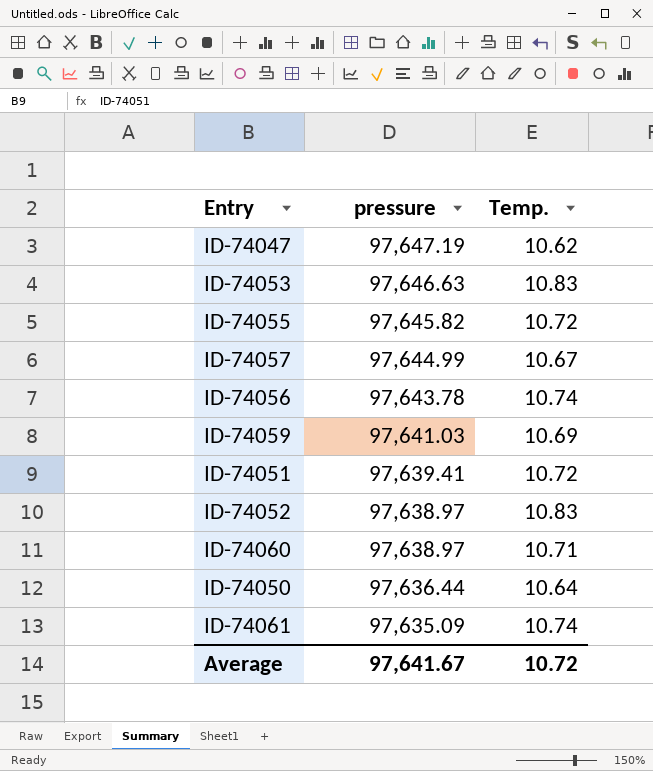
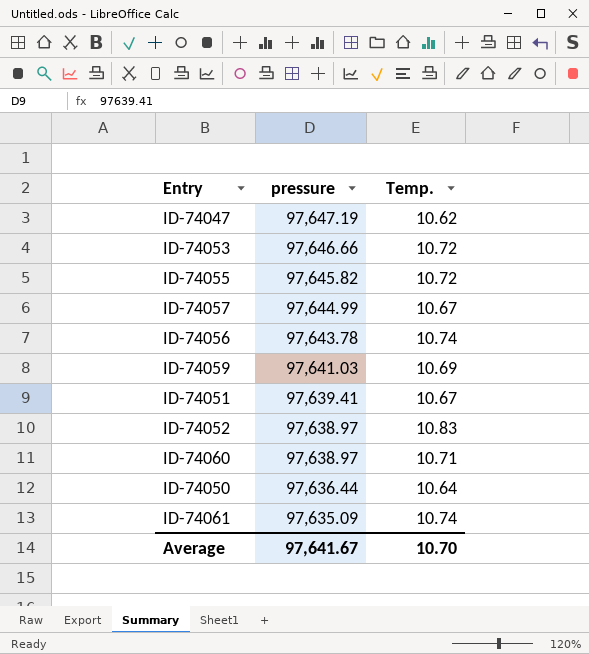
ID-74053 | pressure: 97,646.63 -> 97,646.66
ID-74053 | Temp.: 10.83 -> 10.72
ID-74051 | Temp.: 10.72 -> 10.67
Average | Temp.: 10.72 -> 10.70

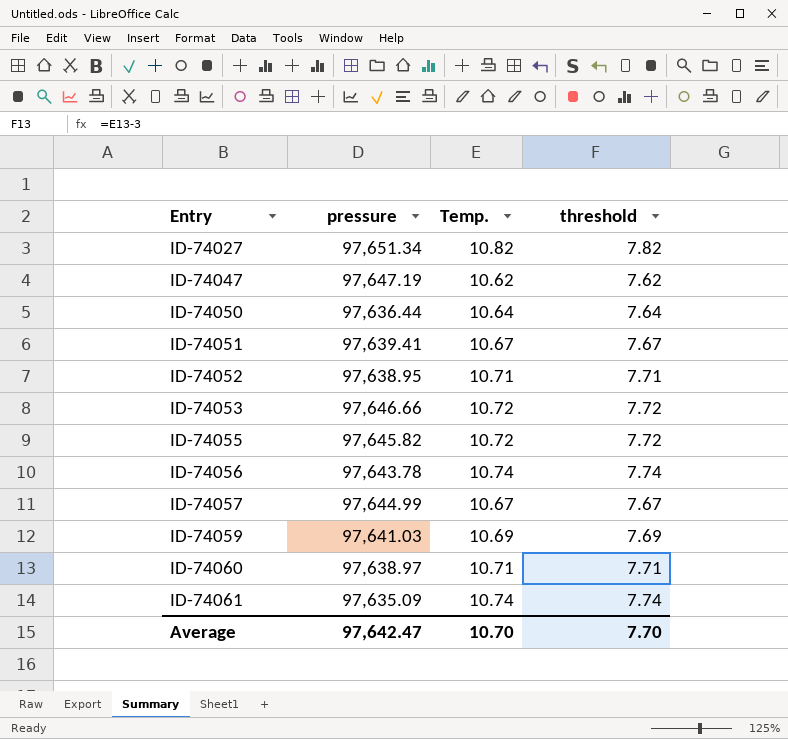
row order: pressure descending -> Entry ascending
column threshold | formula: none -> [Temp.] - 3
row ID-74027: none -> 97,651.34 | 10.82 | 7.82
ID-74052 | pressure: 97,638.97 -> 97,638.95
ID-74052 | Temp.: 10.83 -> 10.71
Average | pressure: 97,641.67 -> 97,642.47

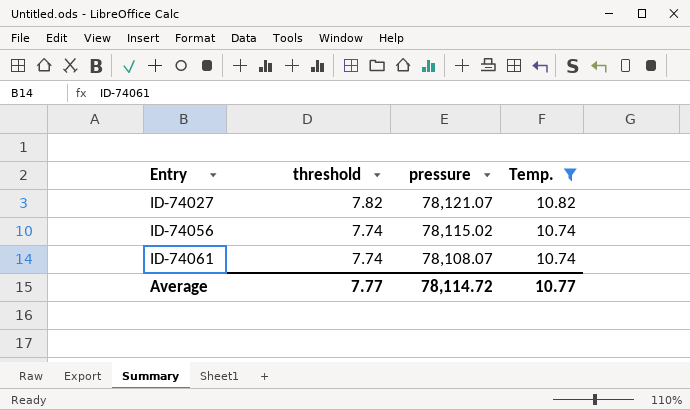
filter: none -> Temp. >= 10.74
column threshold | position: 4 -> 2
ID-74027 | pressure: 97,651.34 -> 78,121.07
ID-74056 | pressure: 97,643.78 -> 78,115.02
ID-74061 | pressure: 97,635.09 -> 78,108.07
Average | threshold: 7.70 -> 7.77
Average | pressure: 97,642.47 -> 78,114.72
Average | Temp.: 10.70 -> 10.77

